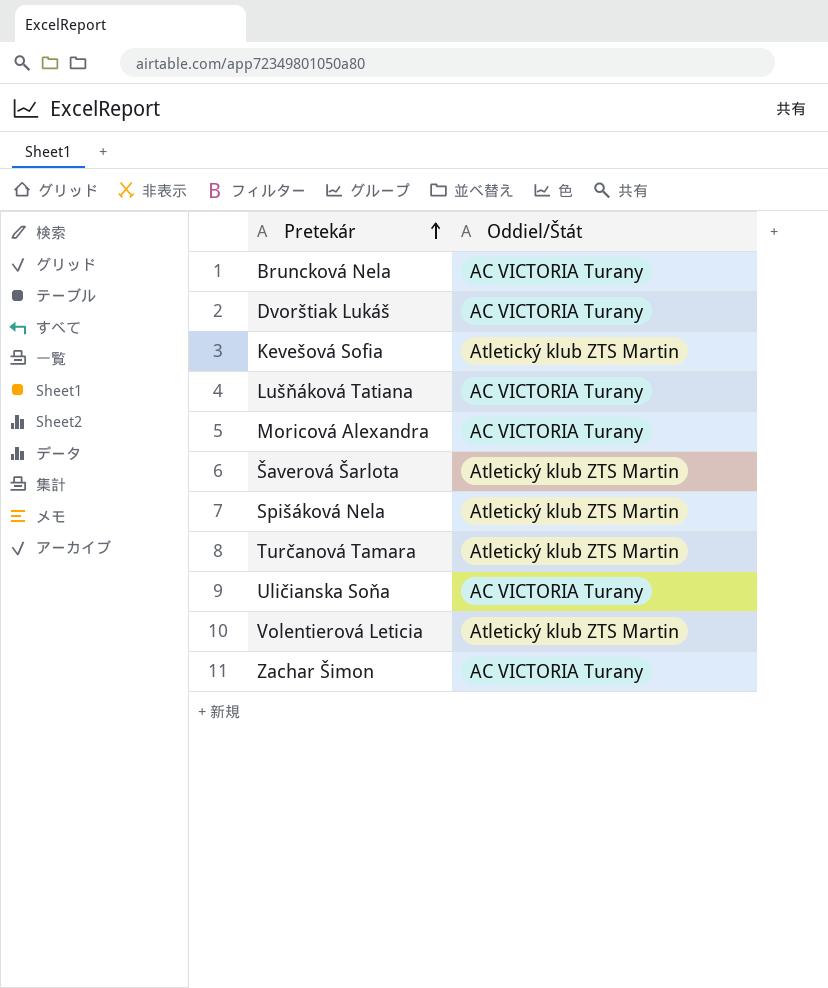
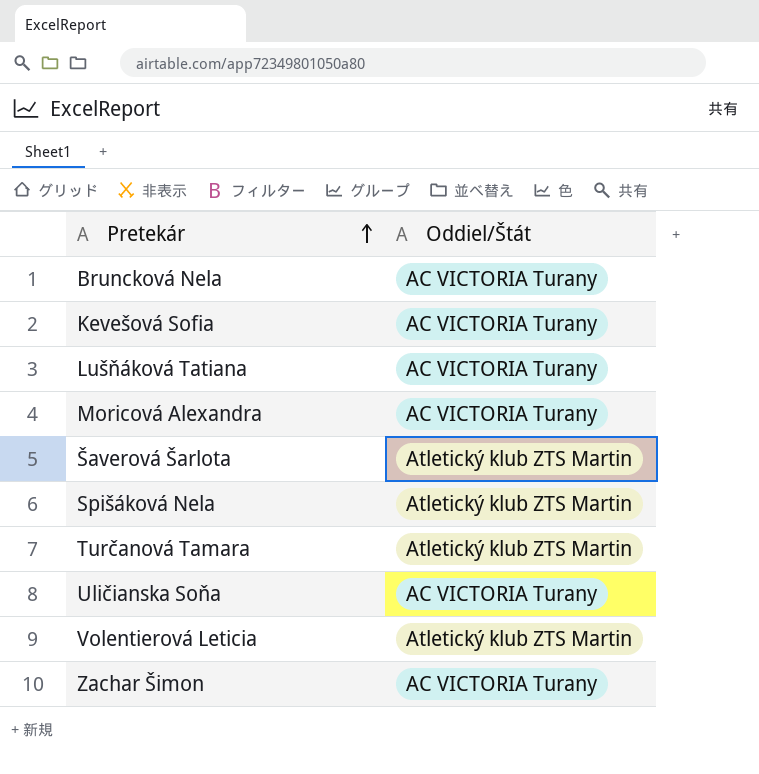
row Dvorštiak Lukáš: AC VICTORIA Turany -> none
Kevešová Sofia | Oddiel/Štát: Atletický klub ZTS Martin -> AC VICTORIA Turany

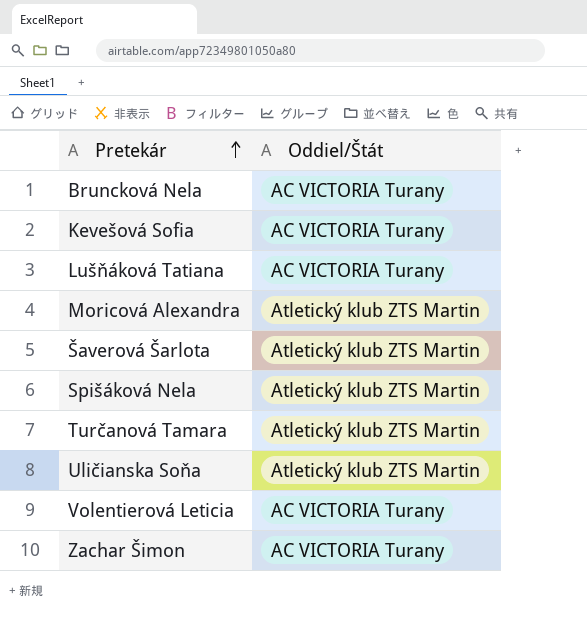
Moricová Alexandra | Oddiel/Štát: AC VICTORIA Turany -> Atletický klub ZTS Martin
Uličianska Soňa | Oddiel/Štát: AC VICTORIA Turany -> Atletický klub ZTS Martin
Volentierová Leticia | Oddiel/Štát: Atletický klub ZTS Martin -> AC VICTORIA Turany

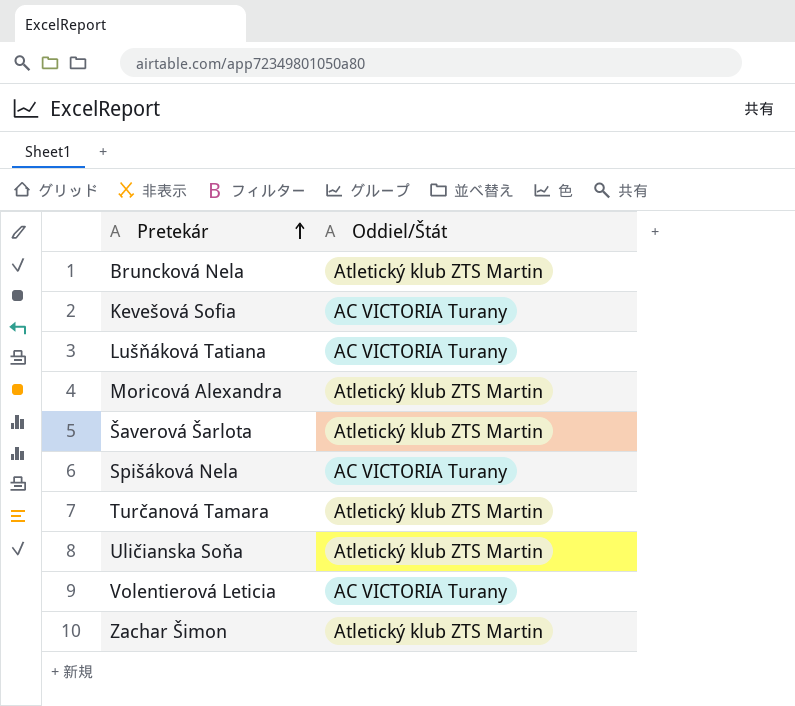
Bruncková Nela | Oddiel/Štát: AC VICTORIA Turany -> Atletický klub ZTS Martin
Spišáková Nela | Oddiel/Štát: Atletický klub ZTS Martin -> AC VICTORIA Turany
Zachar Šimon | Oddiel/Štát: AC VICTORIA Turany -> Atletický klub ZTS Martin

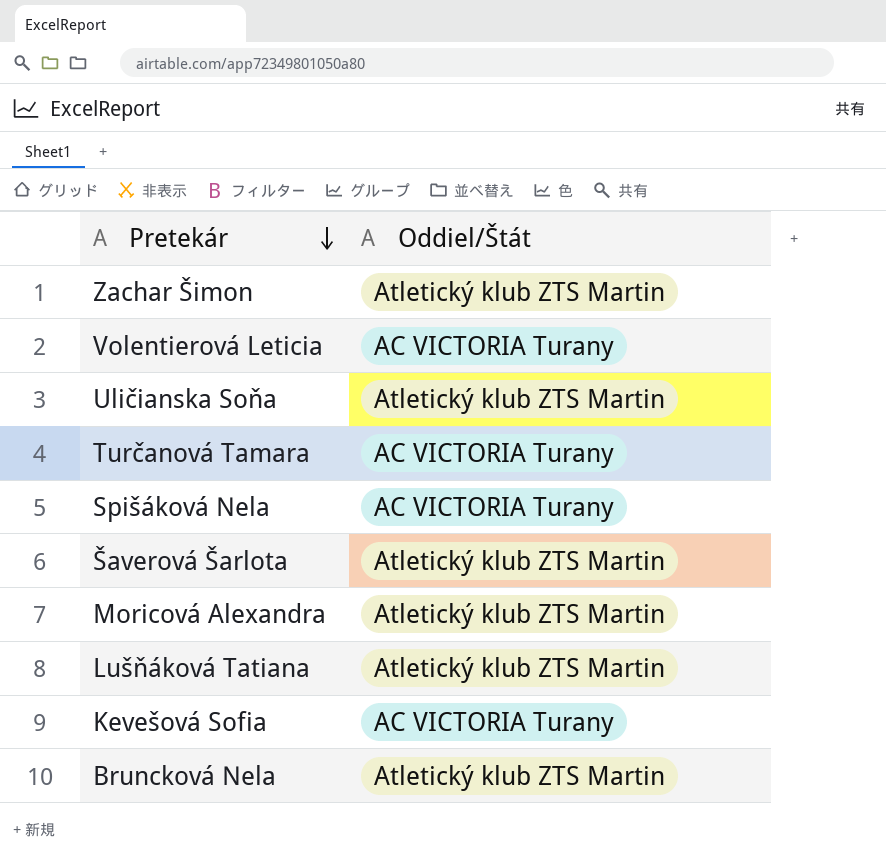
row order: Pretekár ascending -> Pretekár descending
Turčanová Tamara | Oddiel/Štát: Atletický klub ZTS Martin -> AC VICTORIA Turany
Lušňáková Tatiana | Oddiel/Štát: AC VICTORIA Turany -> Atletický klub ZTS Martin

